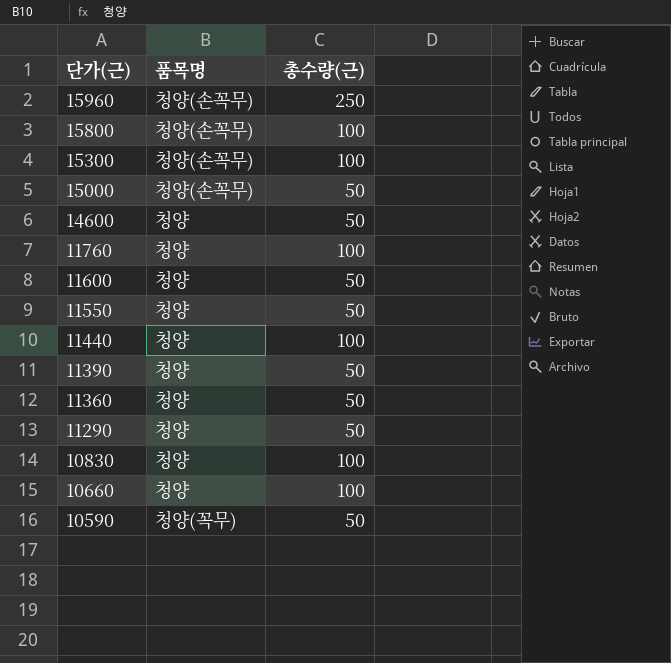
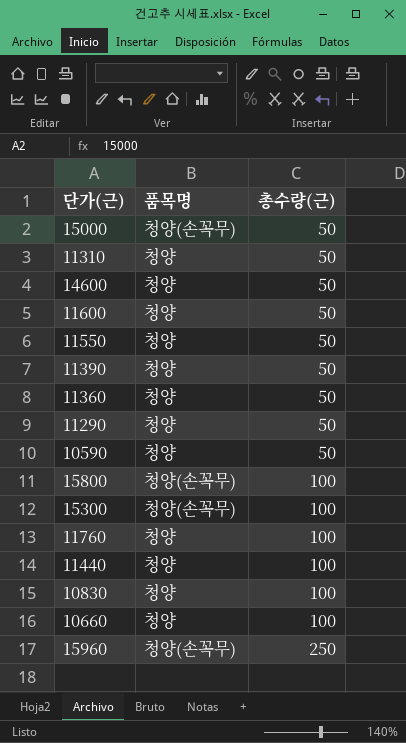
row order: 단가(근) descending -> 총수량(근) ascending
row 11310: none -> 청양 | 50
10590 | 품목명: 청양(꼭무) -> 청양

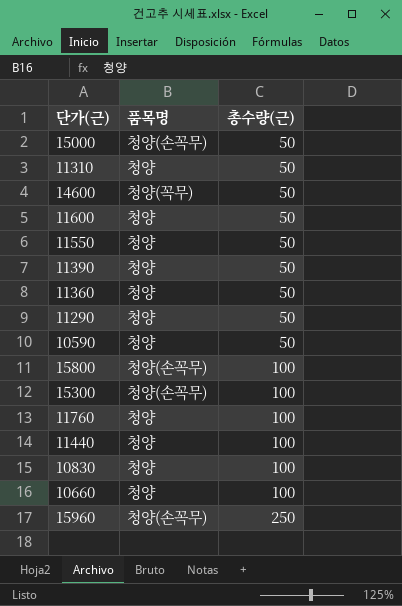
14600 | 품목명: 청양 -> 청양(꼭무)

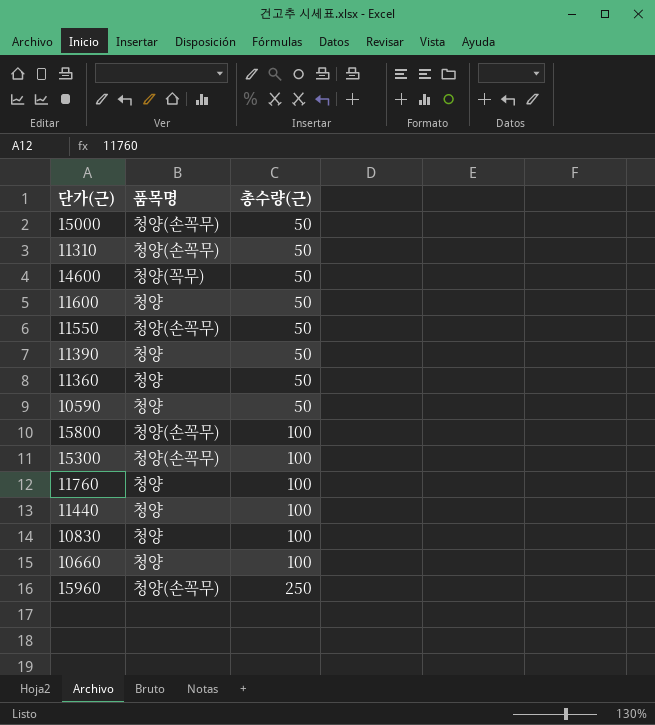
row 11290: 청양 | 50 -> none
11310 | 품목명: 청양 -> 청양(손꼭무)
11550 | 품목명: 청양 -> 청양(손꼭무)

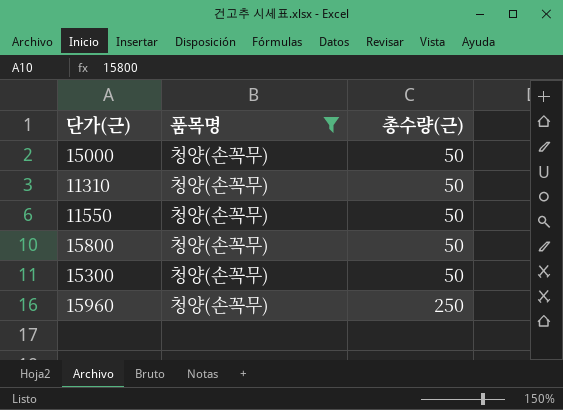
filter: none -> 품목명 = 청양(손꼭무)
15800 | 총수량(근): 100 -> 50
15300 | 총수량(근): 100 -> 50

